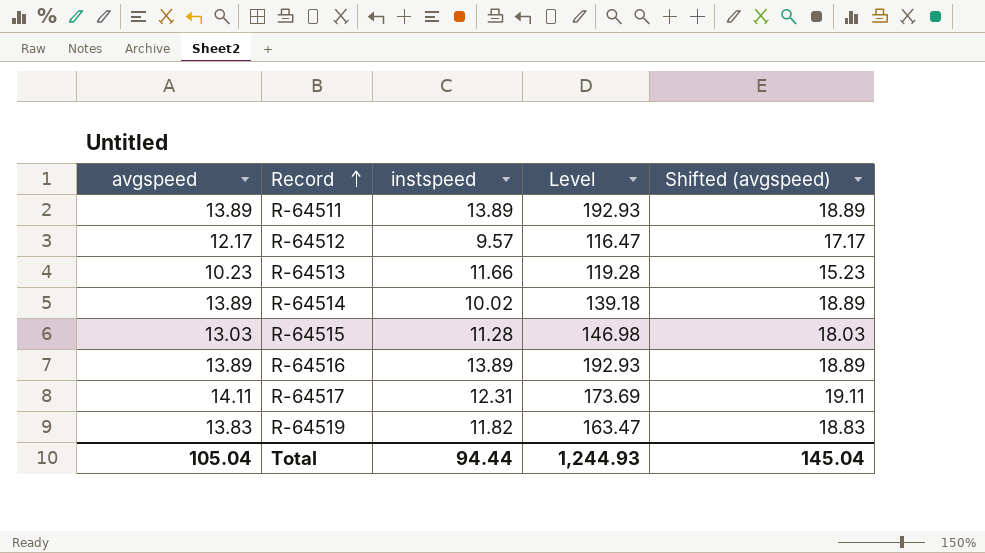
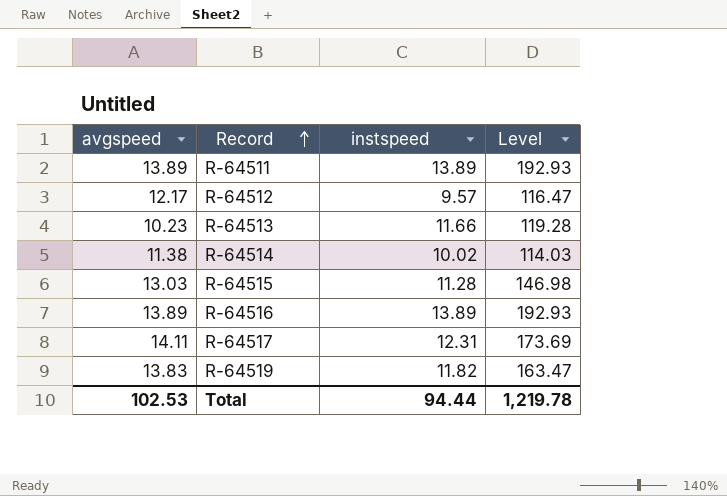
column Shifted (avgspeed) | formula: [avgspeed] + 5 -> none
R-64514 | avgspeed: 13.89 -> 11.38
R-64514 | Level: 139.18 -> 114.03
Total | avgspeed: 105.04 -> 102.53
Total | Level: 1,244.93 -> 1,219.78

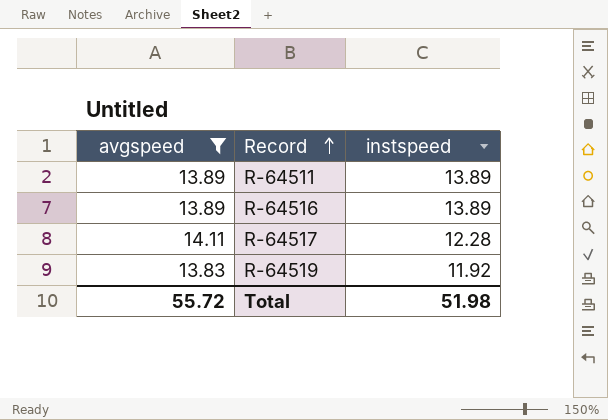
filter: none -> avgspeed >= 13.83
column Level | formula: [avgspeed] * [instspeed] -> none
R-64517 | instspeed: 12.31 -> 12.28
R-64519 | instspeed: 11.82 -> 11.92
Total | avgspeed: 102.53 -> 55.72
Total | instspeed: 94.44 -> 51.98

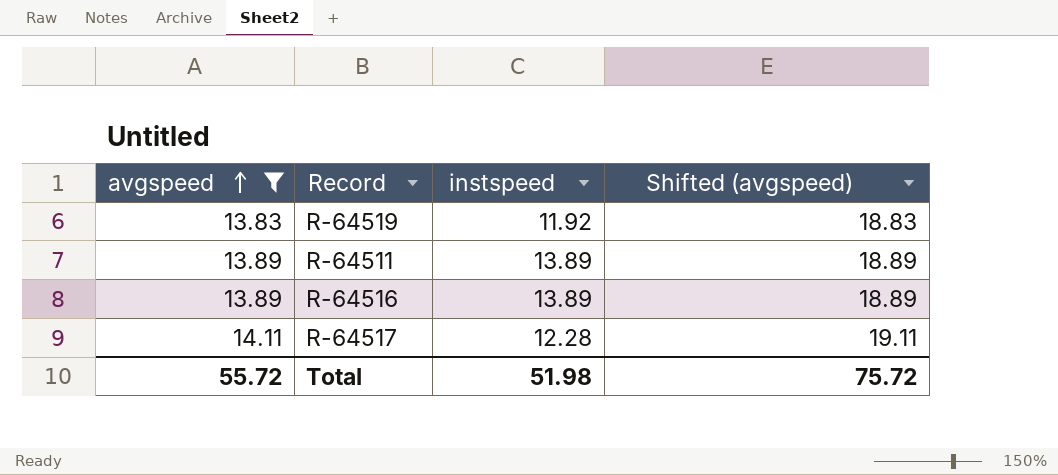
row order: Record ascending -> avgspeed ascending
column Shifted (avgspeed) | formula: none -> [avgspeed] + 5

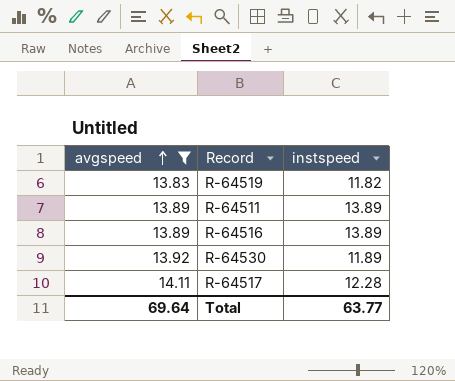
column Shifted (avgspeed) | formula: [avgspeed] + 5 -> none
R-64519 | instspeed: 11.92 -> 11.82
row R-64530: none -> 13.92 | 11.89
Total | avgspeed: 55.72 -> 69.64
Total | instspeed: 51.98 -> 63.77

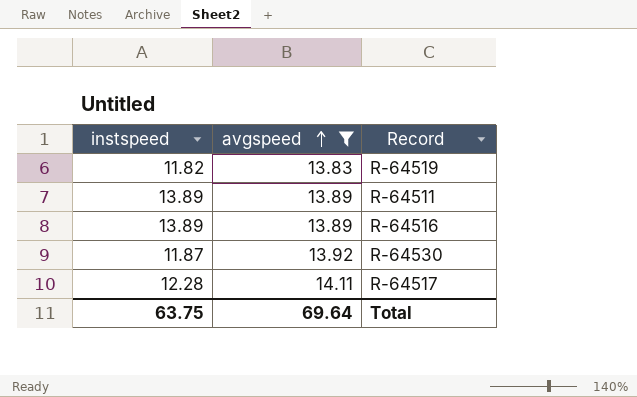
column instspeed | position: 3 -> 1
R-64530 | instspeed: 11.89 -> 11.87
Total | instspeed: 63.77 -> 63.75

